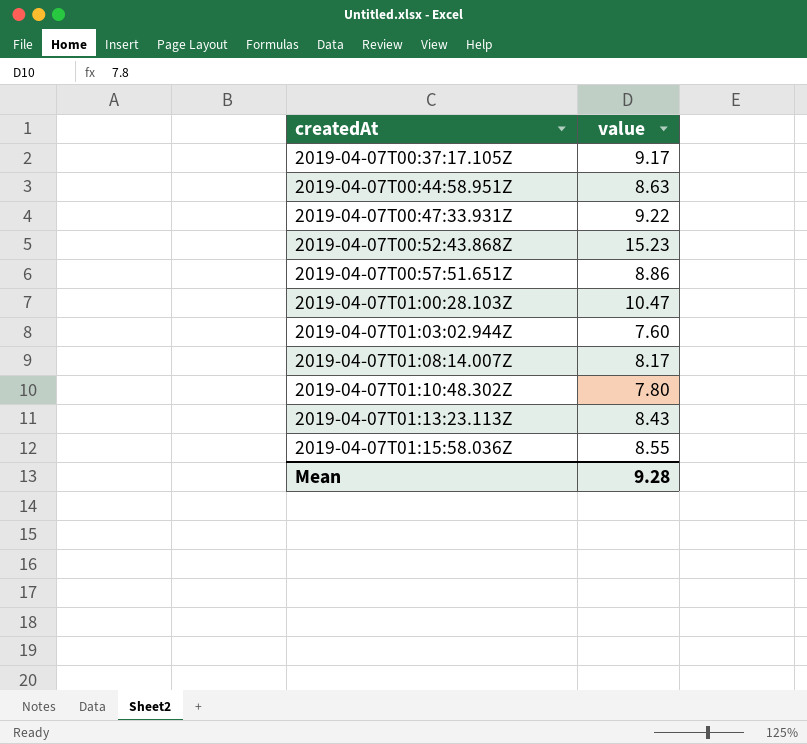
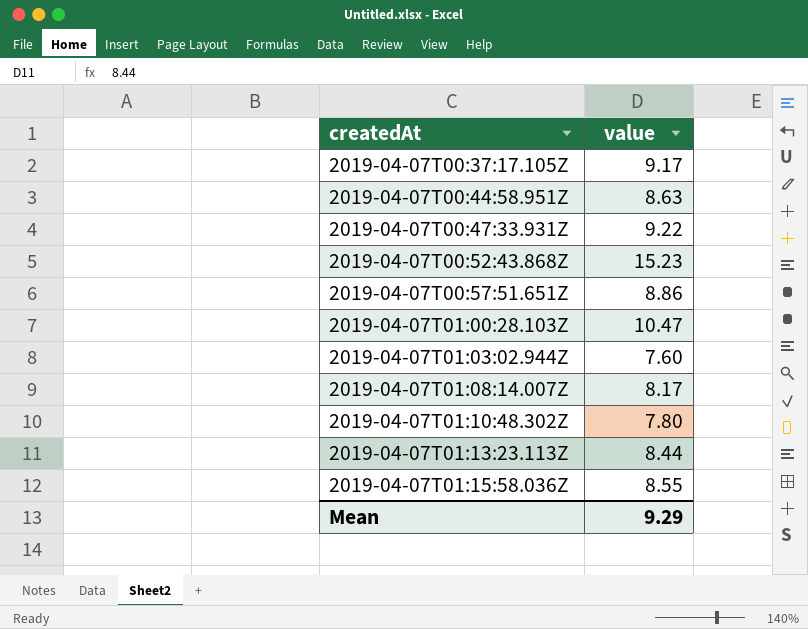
2019-04-07T01:13:23.113Z | value: 8.43 -> 8.44
Mean | value: 9.28 -> 9.29

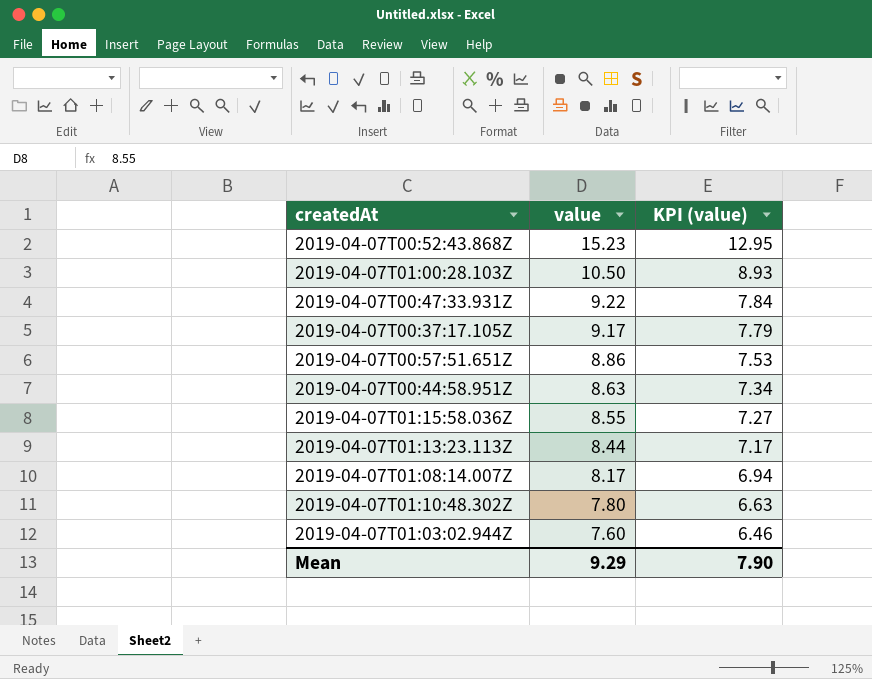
row order: createdAt ascending -> value descending
column KPI (value) | formula: none -> [value] * 0.85
2019-04-07T01:00:28.103Z | value: 10.47 -> 10.50

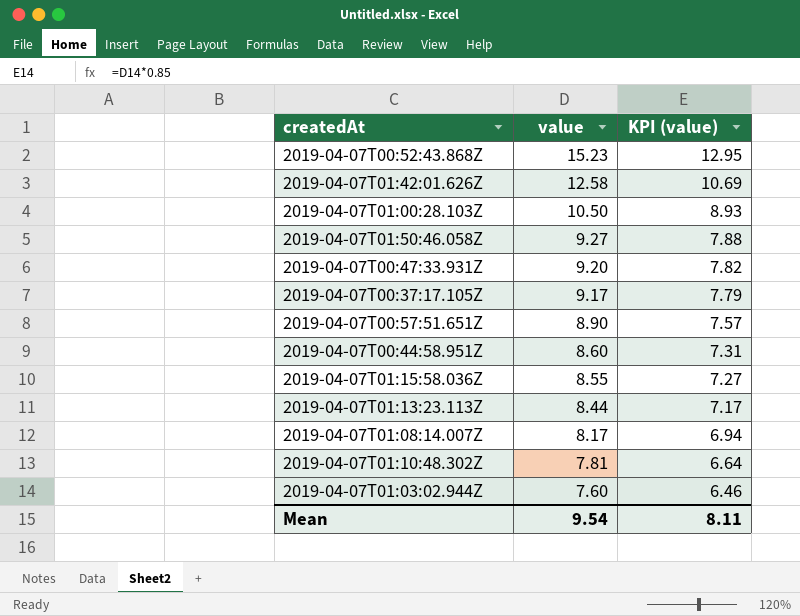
row 2019-04-07T01:42:01.626Z: none -> 12.58 | 10.69
row 2019-04-07T01:50:46.058Z: none -> 9.27 | 7.88
2019-04-07T00:47:33.931Z | value: 9.22 -> 9.20
2019-04-07T00:47:33.931Z | KPI (value): 7.84 -> 7.82
2019-04-07T00:57:51.651Z | value: 8.86 -> 8.90
2019-04-07T00:57:51.651Z | KPI (value): 7.53 -> 7.57
2019-04-07T00:44:58.951Z | value: 8.63 -> 8.60
2019-04-07T00:44:58.951Z | KPI (value): 7.34 -> 7.31
2019-04-07T01:10:48.302Z | value: 7.80 -> 7.81
2019-04-07T01:10:48.302Z | KPI (value): 6.63 -> 6.64
Mean | value: 9.29 -> 9.54
Mean | KPI (value): 7.90 -> 8.11

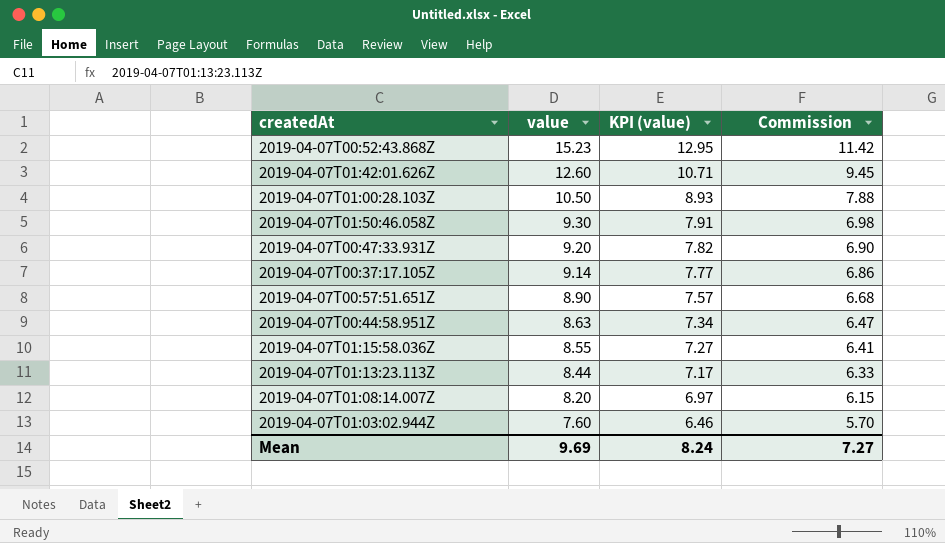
column Commission | formula: none -> [value] * 0.75
row 2019-04-07T01:10:48.302Z: 7.81 | 6.64 -> none
2019-04-07T01:42:01.626Z | value: 12.58 -> 12.60
2019-04-07T01:42:01.626Z | KPI (value): 10.69 -> 10.71
2019-04-07T01:50:46.058Z | value: 9.27 -> 9.30
2019-04-07T01:50:46.058Z | KPI (value): 7.88 -> 7.91
2019-04-07T00:37:17.105Z | value: 9.17 -> 9.14
2019-04-07T00:37:17.105Z | KPI (value): 7.79 -> 7.77
2019-04-07T00:44:58.951Z | value: 8.60 -> 8.63
2019-04-07T00:44:58.951Z | KPI (value): 7.31 -> 7.34
2019-04-07T01:08:14.007Z | value: 8.17 -> 8.20
2019-04-07T01:08:14.007Z | KPI (value): 6.94 -> 6.97
Mean | value: 9.54 -> 9.69
Mean | KPI (value): 8.11 -> 8.24

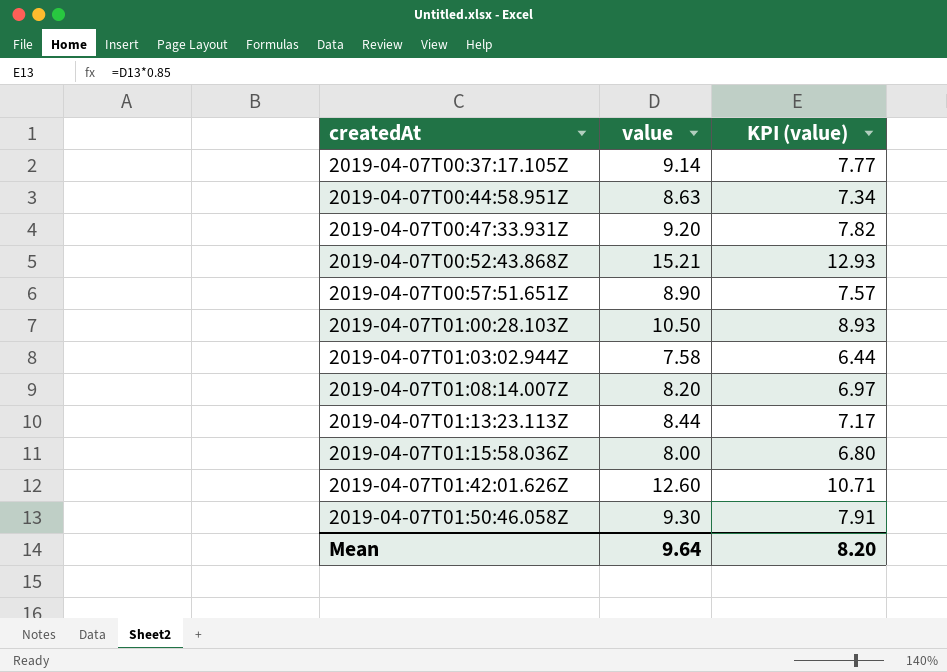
row order: value descending -> createdAt ascending
column Commission | formula: [value] * 0.75 -> none
2019-04-07T00:52:43.868Z | value: 15.23 -> 15.21
2019-04-07T00:52:43.868Z | KPI (value): 12.95 -> 12.93
2019-04-07T01:03:02.944Z | value: 7.60 -> 7.58
2019-04-07T01:03:02.944Z | KPI (value): 6.46 -> 6.44
2019-04-07T01:15:58.036Z | value: 8.55 -> 8.00
2019-04-07T01:15:58.036Z | KPI (value): 7.27 -> 6.80
Mean | value: 9.69 -> 9.64
Mean | KPI (value): 8.24 -> 8.20

